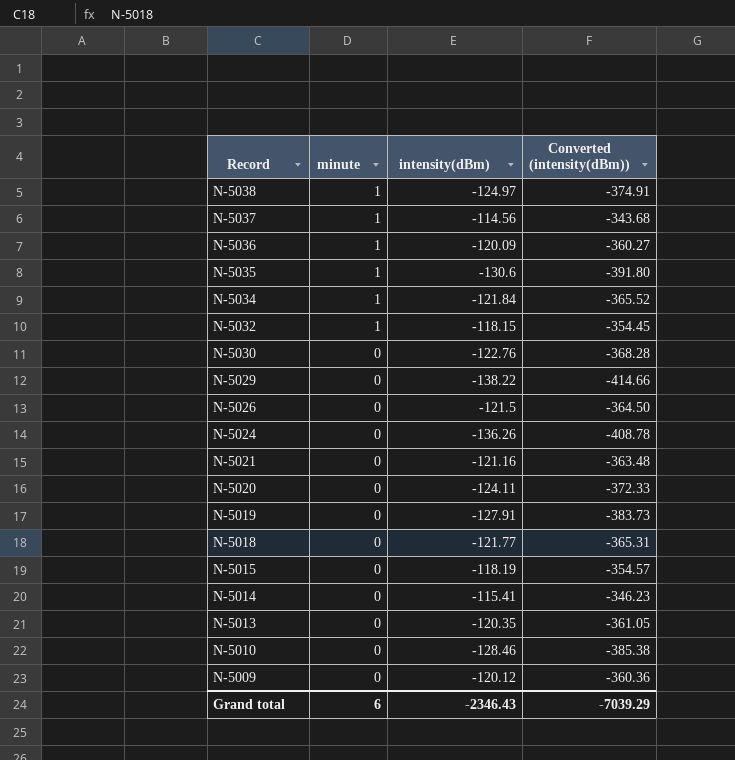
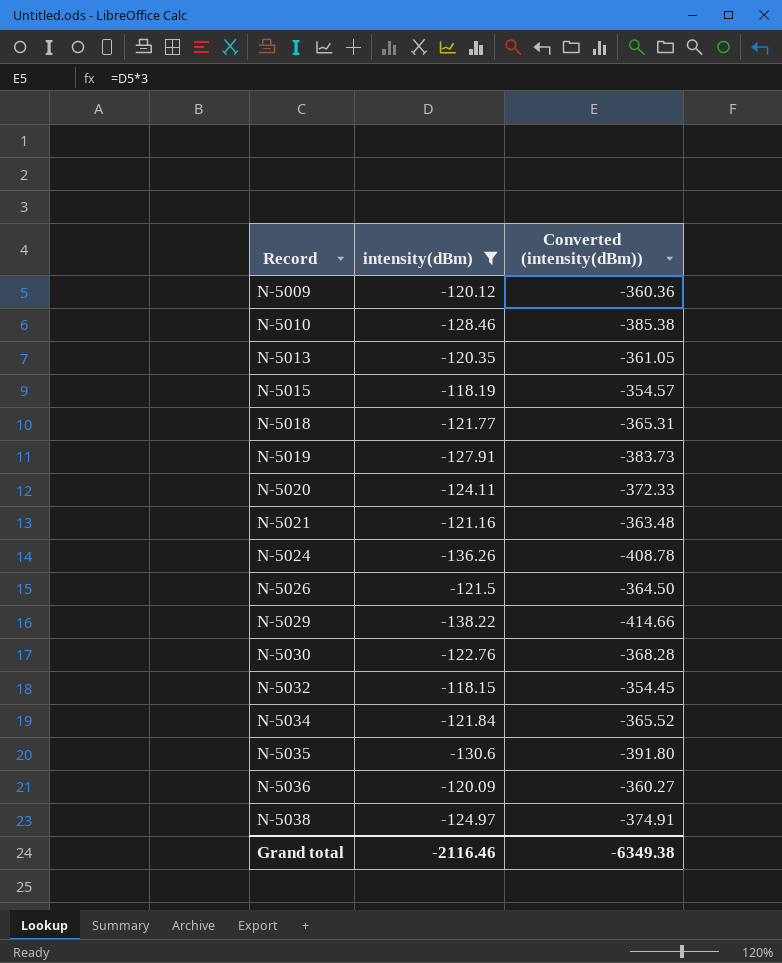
filter: none -> intensity(dBm) <= -118.15
row order: Record descending -> Record ascending
column minute | position: 2 -> none
Grand total | intensity(dBm): -2346.43 -> -2116.46
Grand total | Converted (intensity(dBm)): -7039.29 -> -6349.38

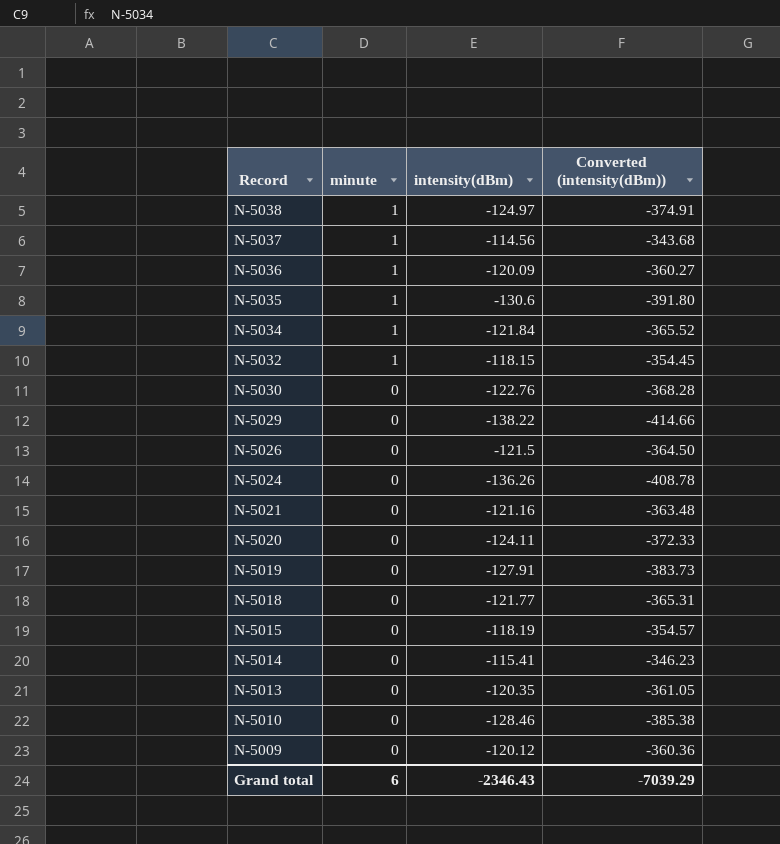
filter: intensity(dBm) <= -118.15 -> none
row order: Record ascending -> Record descending
column minute | position: none -> 2
Grand total | intensity(dBm): -2116.46 -> -2346.43
Grand total | Converted (intensity(dBm)): -6349.38 -> -7039.29

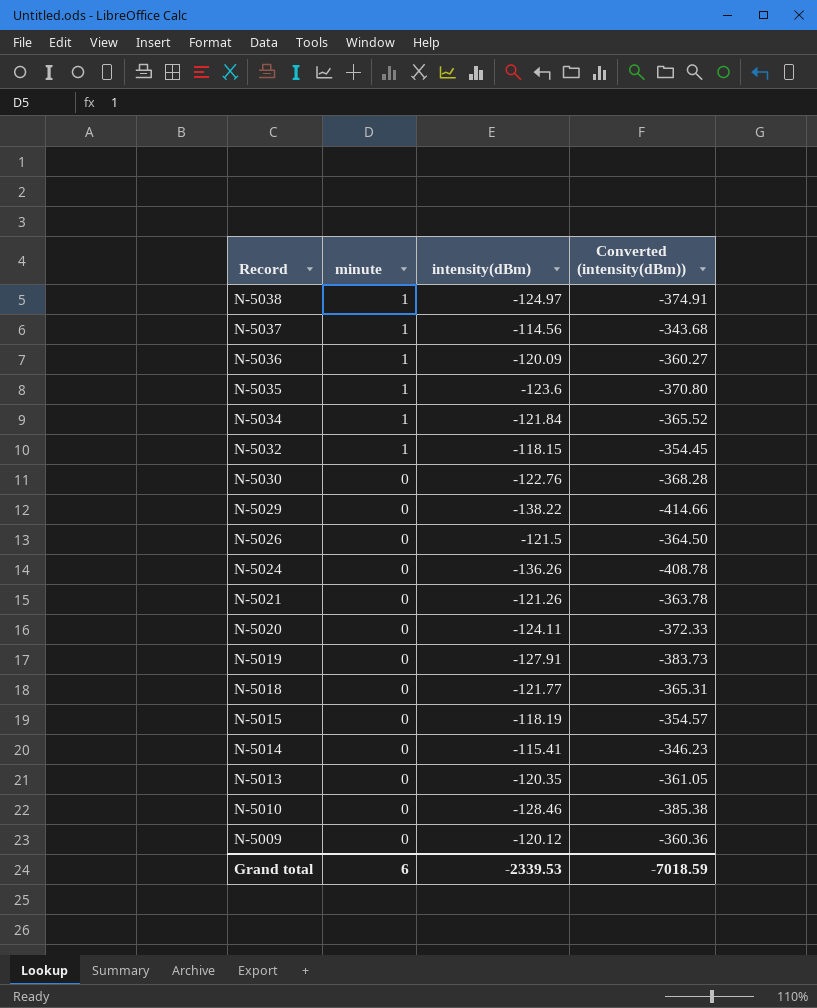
N-5035 | intensity(dBm): -130.6 -> -123.6
N-5035 | Converted (intensity(dBm)): -391.80 -> -370.80
N-5021 | intensity(dBm): -121.16 -> -121.26
N-5021 | Converted (intensity(dBm)): -363.48 -> -363.78
Grand total | intensity(dBm): -2346.43 -> -2339.53
Grand total | Converted (intensity(dBm)): -7039.29 -> -7018.59

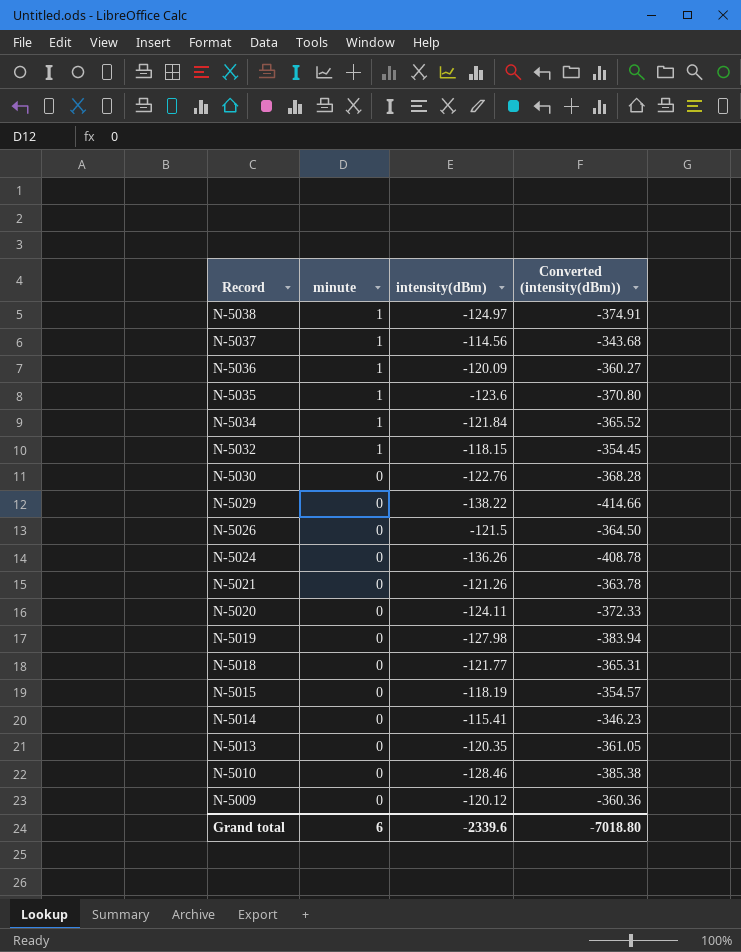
N-5019 | intensity(dBm): -127.91 -> -127.98
N-5019 | Converted (intensity(dBm)): -383.73 -> -383.94
Grand total | intensity(dBm): -2339.53 -> -2339.6
Grand total | Converted (intensity(dBm)): -7018.59 -> -7018.80

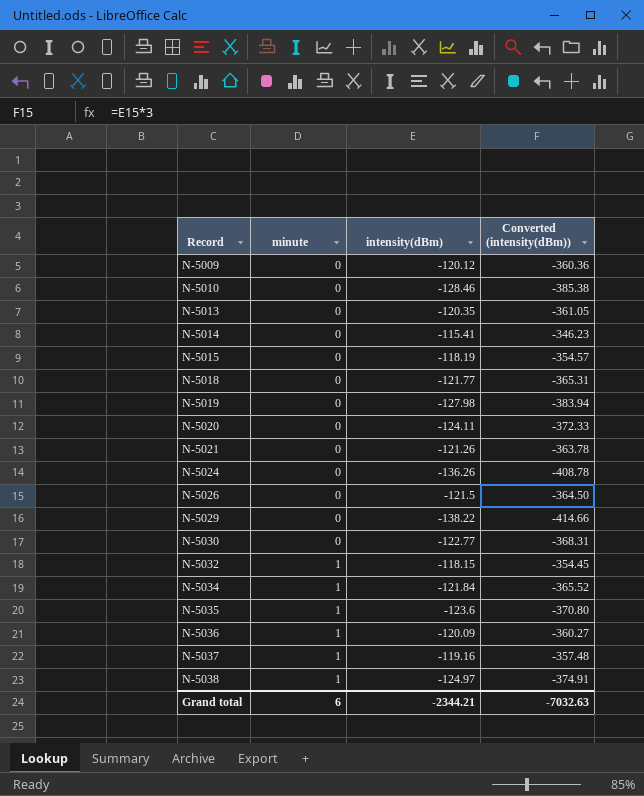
row order: Record descending -> Record ascending
N-5030 | intensity(dBm): -122.76 -> -122.77
N-5030 | Converted (intensity(dBm)): -368.28 -> -368.31
N-5037 | intensity(dBm): -114.56 -> -119.16
N-5037 | Converted (intensity(dBm)): -343.68 -> -357.48
Grand total | intensity(dBm): -2339.6 -> -2344.21
Grand total | Converted (intensity(dBm)): -7018.80 -> -7032.63

